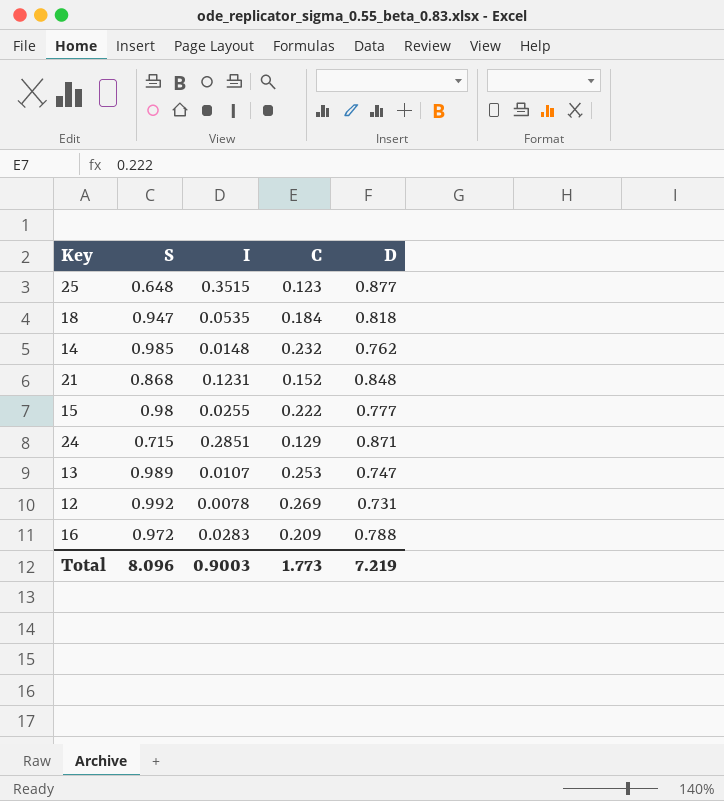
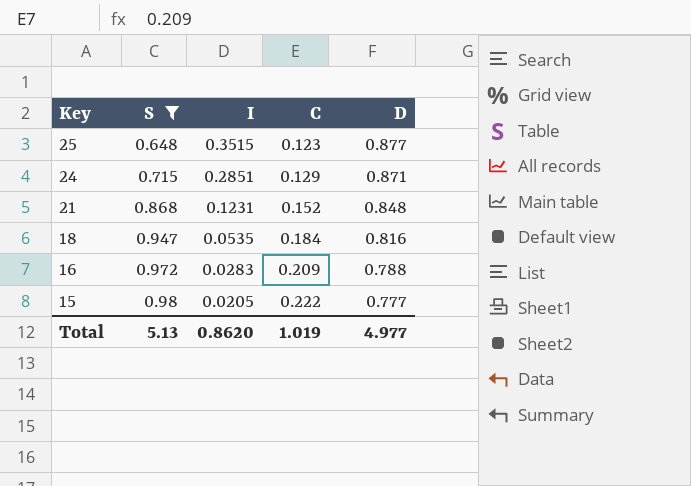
filter: none -> S <= 0.98
row order: none -> Key descending
18 | D: 0.818 -> 0.816
15 | I: 0.0255 -> 0.0205
Total | S: 8.096 -> 5.13
Total | I: 0.9003 -> 0.8620
Total | C: 1.773 -> 1.019
Total | D: 7.219 -> 4.977

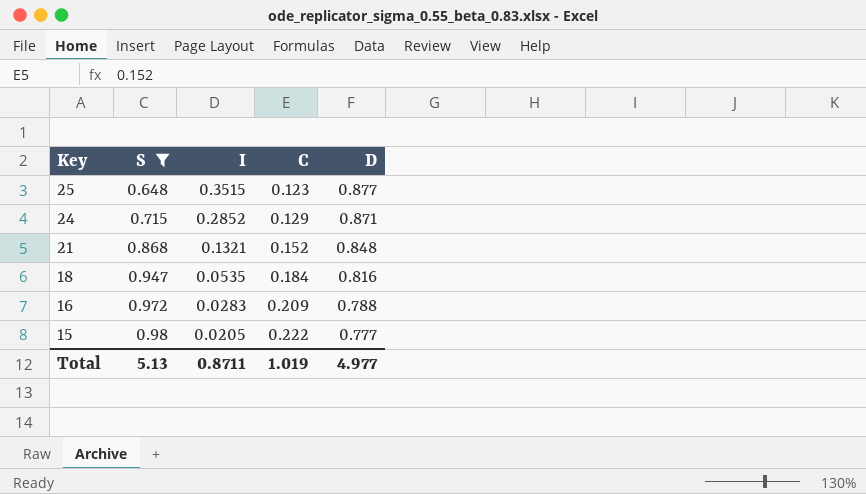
24 | I: 0.2851 -> 0.2852
21 | I: 0.1231 -> 0.1321
Total | I: 0.8620 -> 0.8711

